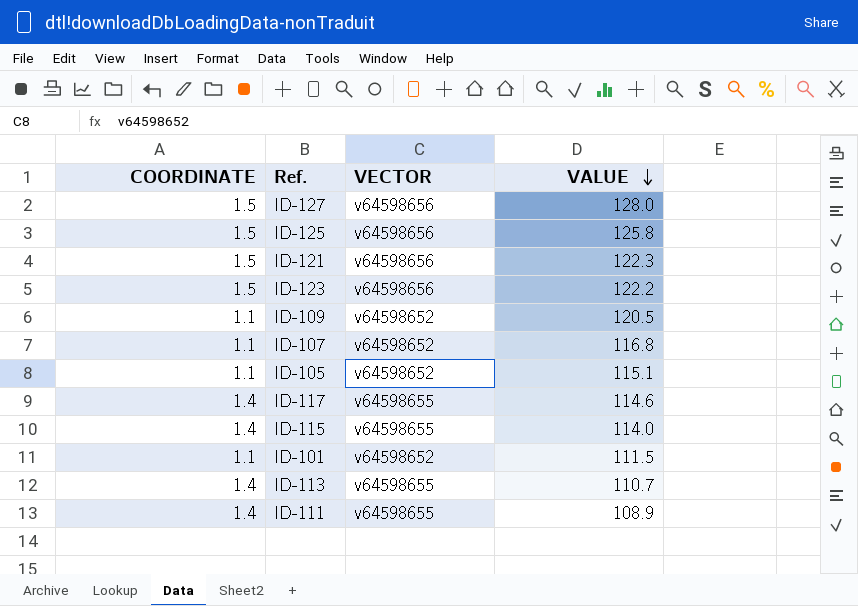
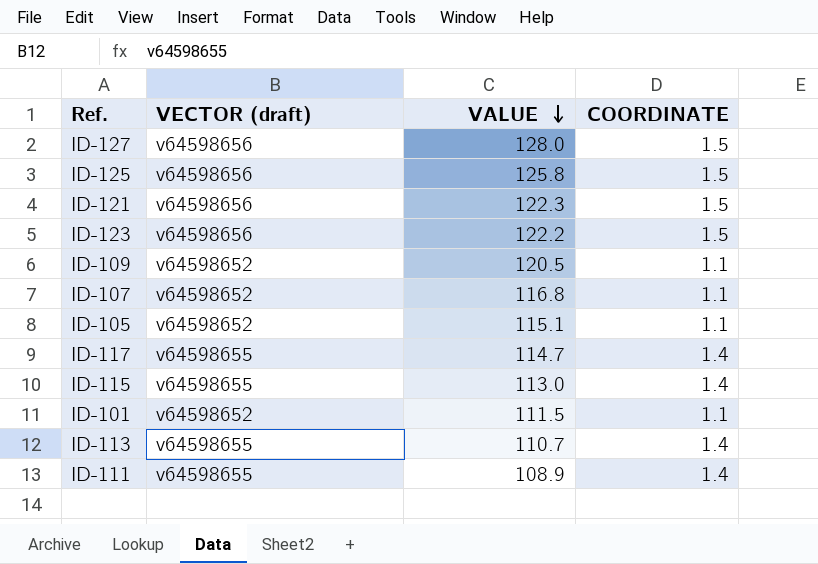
column name: VECTOR -> VECTOR (draft)
column COORDINATE | position: 1 -> 4
ID-117 | VALUE: 114.6 -> 114.7
ID-115 | VALUE: 114.0 -> 113.0

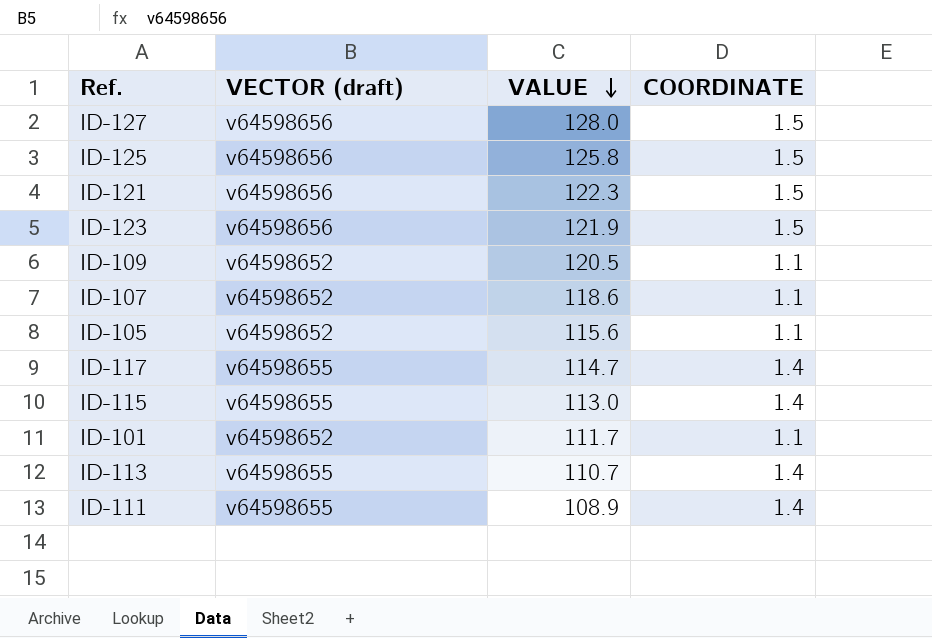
ID-123 | VALUE: 122.2 -> 121.9
ID-107 | VALUE: 116.8 -> 118.6
ID-105 | VALUE: 115.1 -> 115.6
ID-101 | VALUE: 111.5 -> 111.7

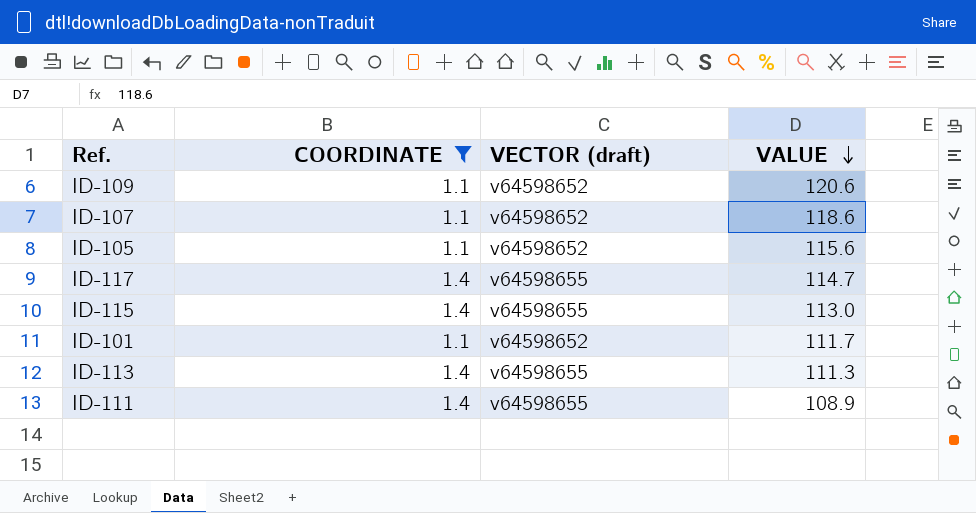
filter: none -> COORDINATE != 1.5
column COORDINATE | position: 4 -> 2
ID-109 | VALUE: 120.5 -> 120.6
ID-113 | VALUE: 110.7 -> 111.3

